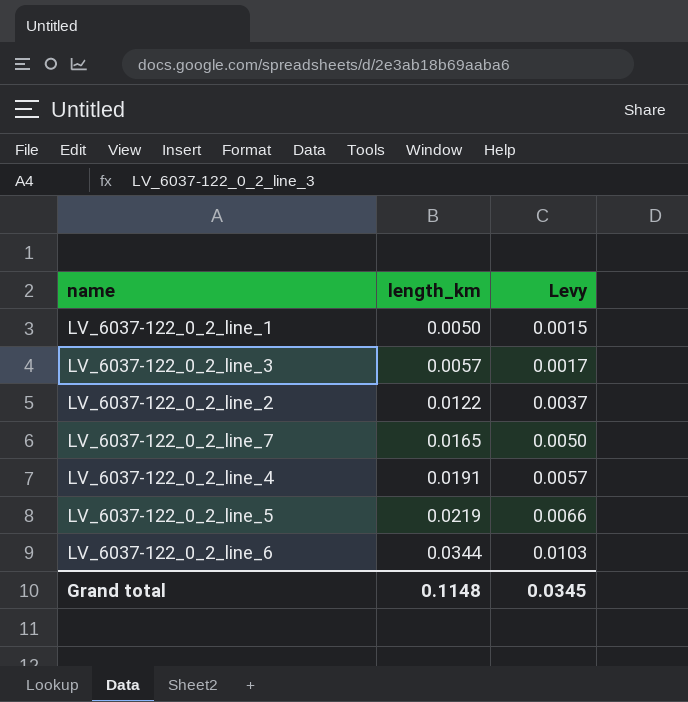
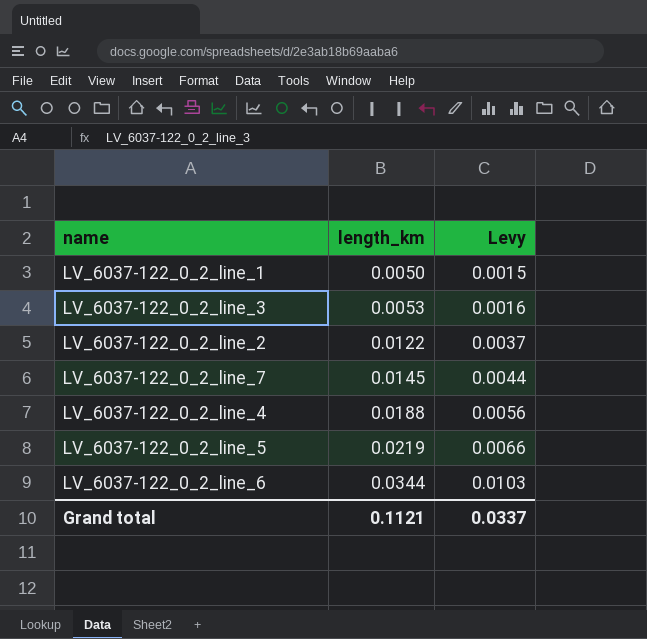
LV_6037-122_0_2_line_3 | length_km: 0.0057 -> 0.0053
LV_6037-122_0_2_line_3 | Levy: 0.0017 -> 0.0016
LV_6037-122_0_2_line_7 | length_km: 0.0165 -> 0.0145
LV_6037-122_0_2_line_7 | Levy: 0.0050 -> 0.0044
LV_6037-122_0_2_line_4 | length_km: 0.0191 -> 0.0188
LV_6037-122_0_2_line_4 | Levy: 0.0057 -> 0.0056
Grand total | length_km: 0.1148 -> 0.1121
Grand total | Levy: 0.0345 -> 0.0337

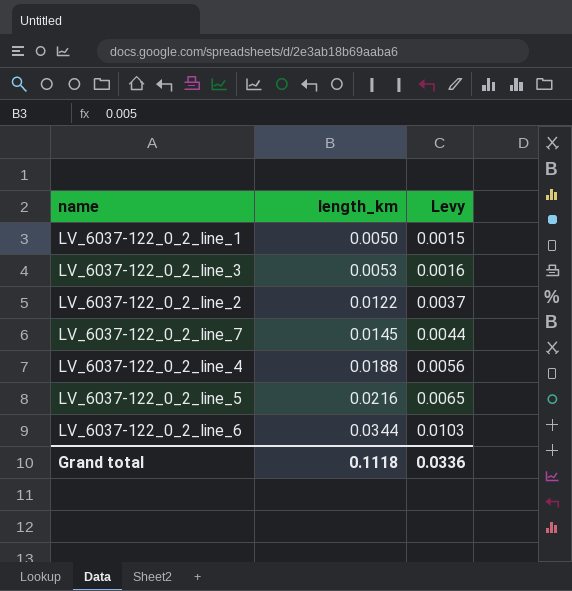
LV_6037-122_0_2_line_5 | length_km: 0.0219 -> 0.0216
LV_6037-122_0_2_line_5 | Levy: 0.0066 -> 0.0065
Grand total | length_km: 0.1121 -> 0.1118
Grand total | Levy: 0.0337 -> 0.0336

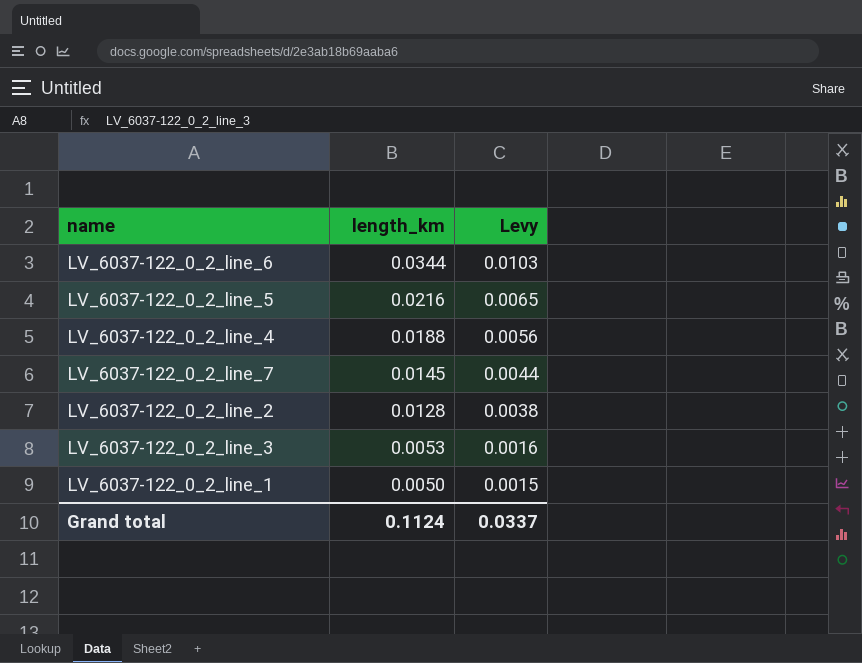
row order: length_km ascending -> length_km descending
LV_6037-122_0_2_line_2 | length_km: 0.0122 -> 0.0128
LV_6037-122_0_2_line_2 | Levy: 0.0037 -> 0.0038
Grand total | length_km: 0.1118 -> 0.1124
Grand total | Levy: 0.0336 -> 0.0337

